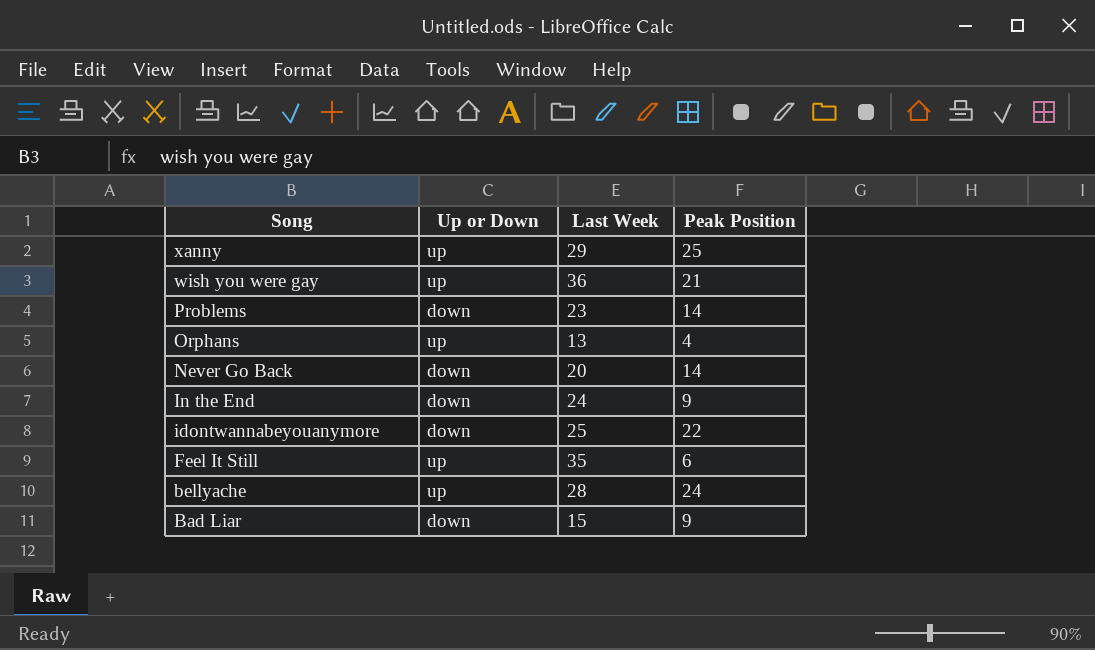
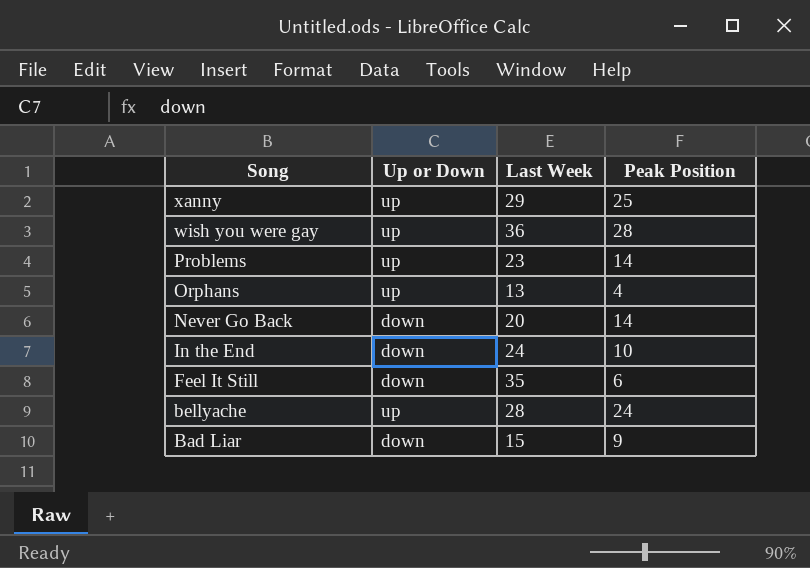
row idontwannabeyouanymore: down | 25 | 22 -> none
wish you were gay | Peak Position: 21 -> 28
Problems | Up or Down: down -> up
In the End | Peak Position: 9 -> 10
Feel It Still | Up or Down: up -> down

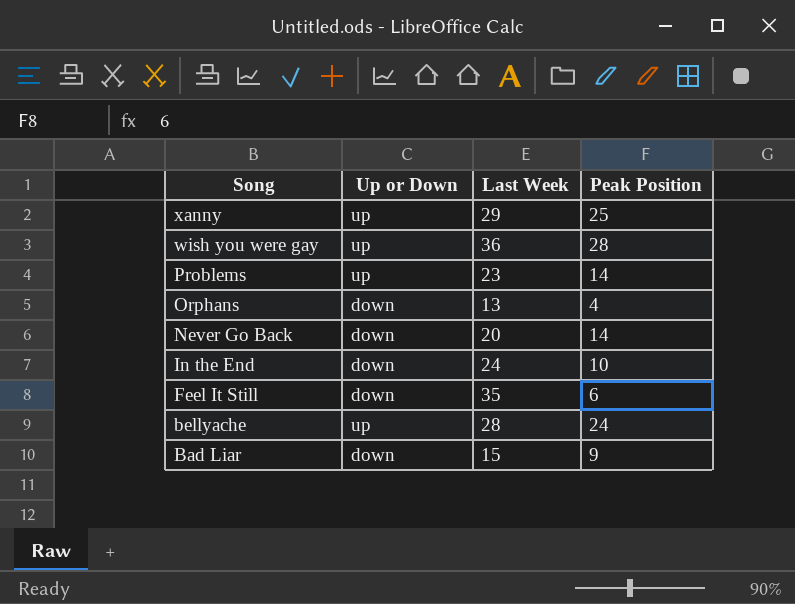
Orphans | Up or Down: up -> down

